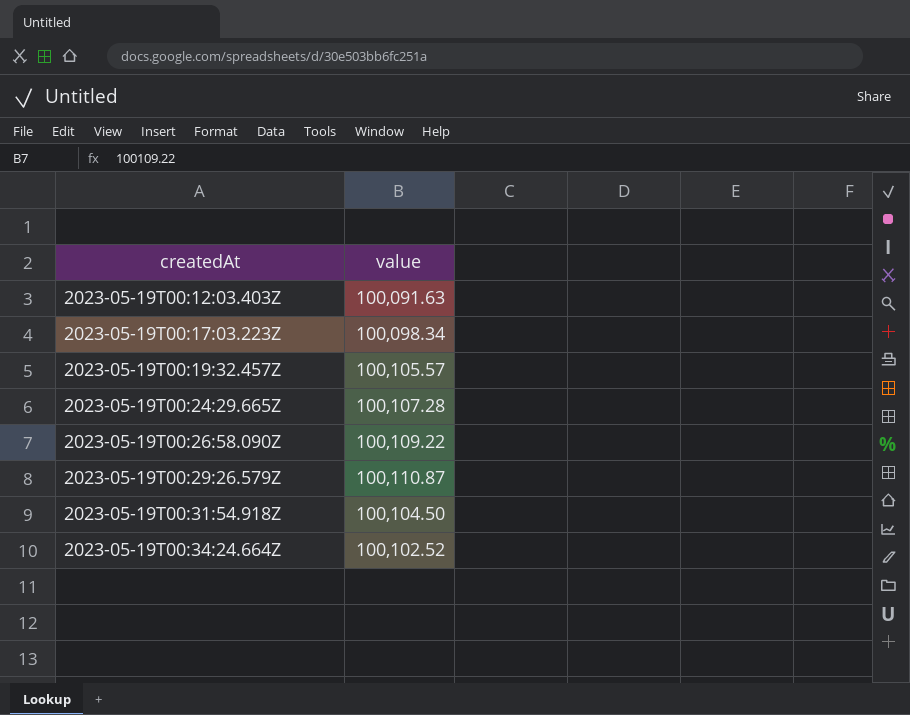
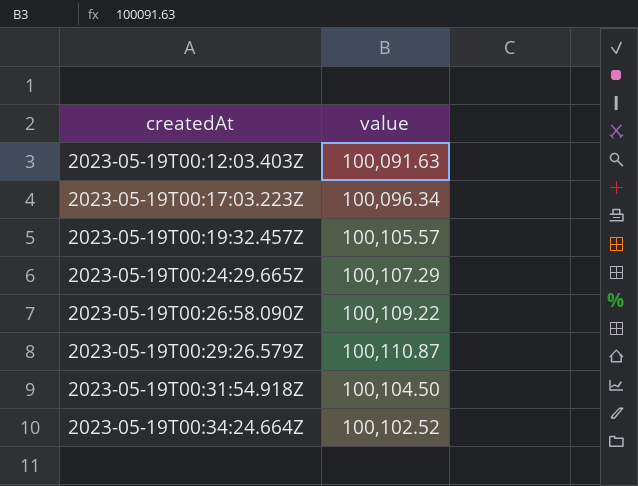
2023-05-19T00:17:03.223Z | value: 100,098.34 -> 100,096.34
2023-05-19T00:24:29.665Z | value: 100,107.28 -> 100,107.29

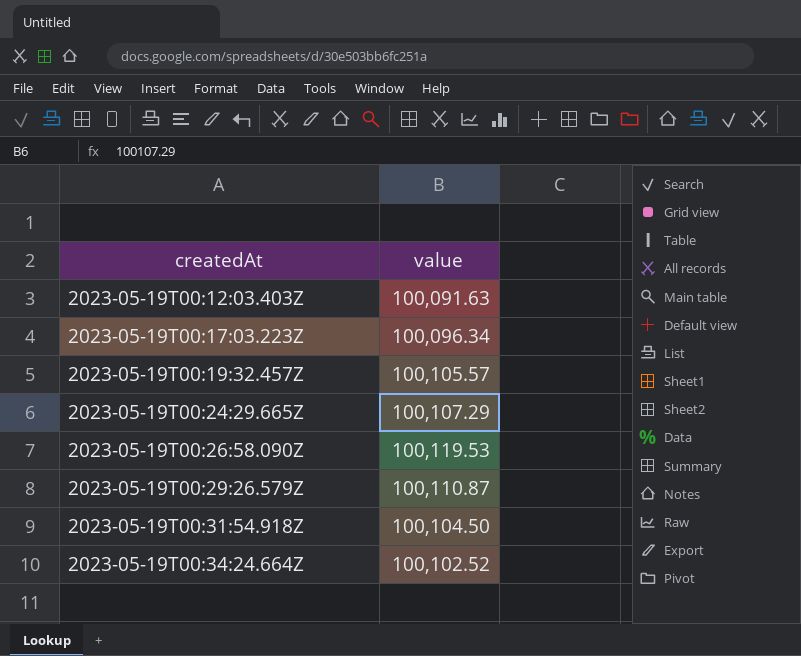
2023-05-19T00:26:58.090Z | value: 100,109.22 -> 100,119.53

